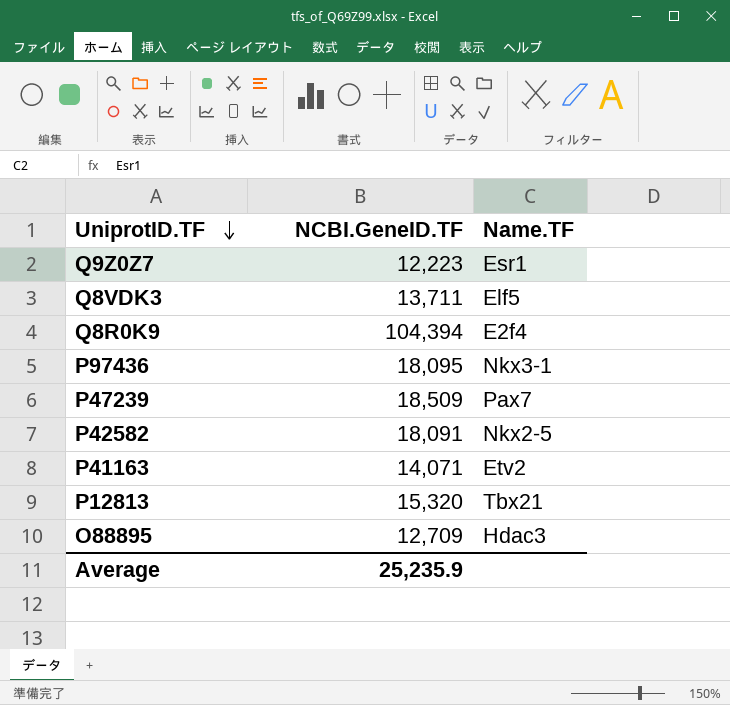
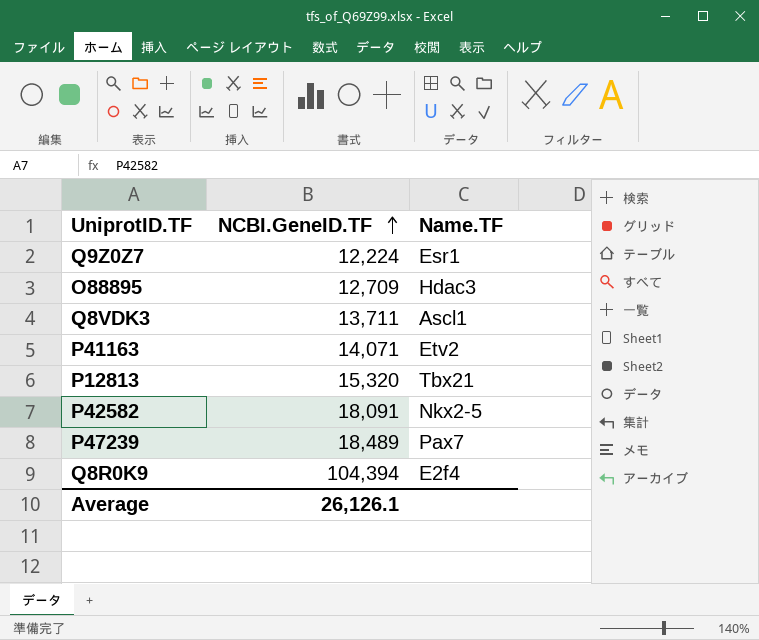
row order: UniprotID.TF descending -> NCBI.GeneID.TF ascending
row P97436: 18,095 | Nkx3-1 -> none
Q9Z0Z7 | NCBI.GeneID.TF: 12,223 -> 12,224
Q8VDK3 | Name.TF: Elf5 -> Ascl1
P47239 | NCBI.GeneID.TF: 18,509 -> 18,489
Average | NCBI.GeneID.TF: 25,235.9 -> 26,126.1

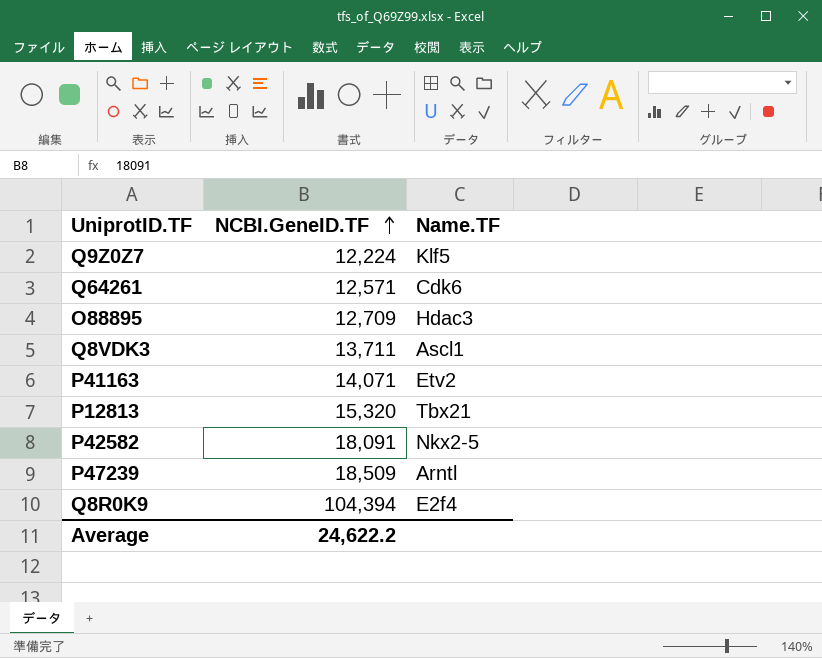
Q9Z0Z7 | Name.TF: Esr1 -> Klf5
row Q64261: none -> 12,571 | Cdk6
P47239 | NCBI.GeneID.TF: 18,489 -> 18,509
P47239 | Name.TF: Pax7 -> Arntl
Average | NCBI.GeneID.TF: 26,126.1 -> 24,622.2

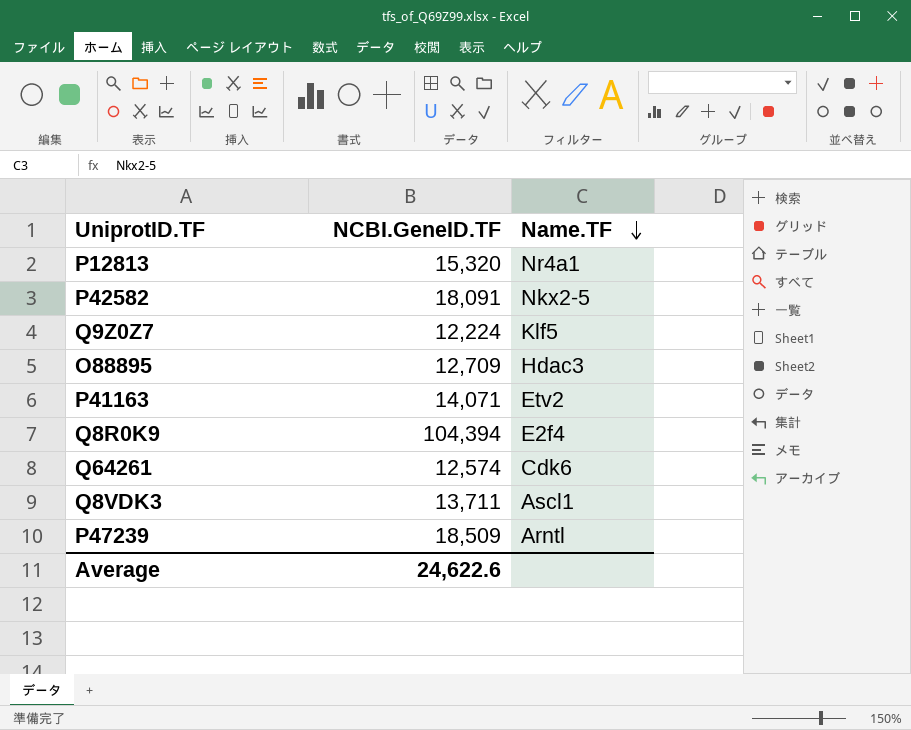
row order: NCBI.GeneID.TF ascending -> Name.TF descending
P12813 | Name.TF: Tbx21 -> Nr4a1
Q64261 | NCBI.GeneID.TF: 12,571 -> 12,574
Average | NCBI.GeneID.TF: 24,622.2 -> 24,622.6

